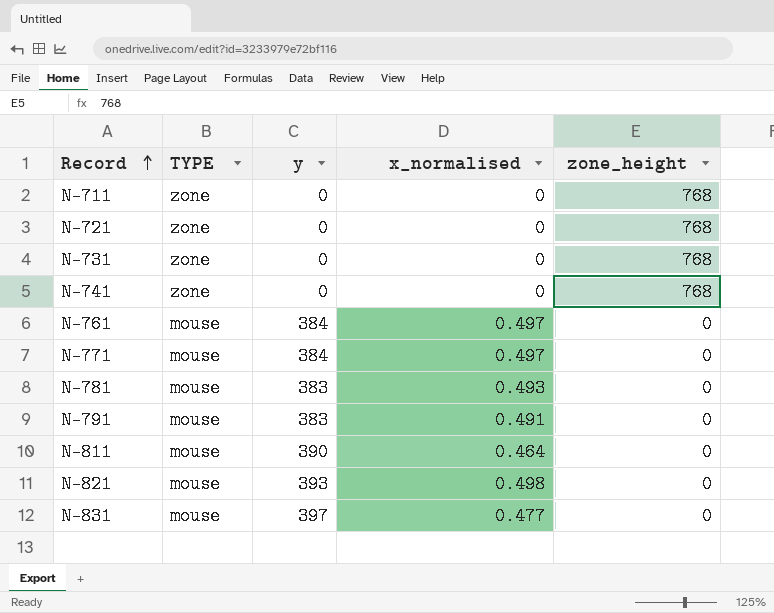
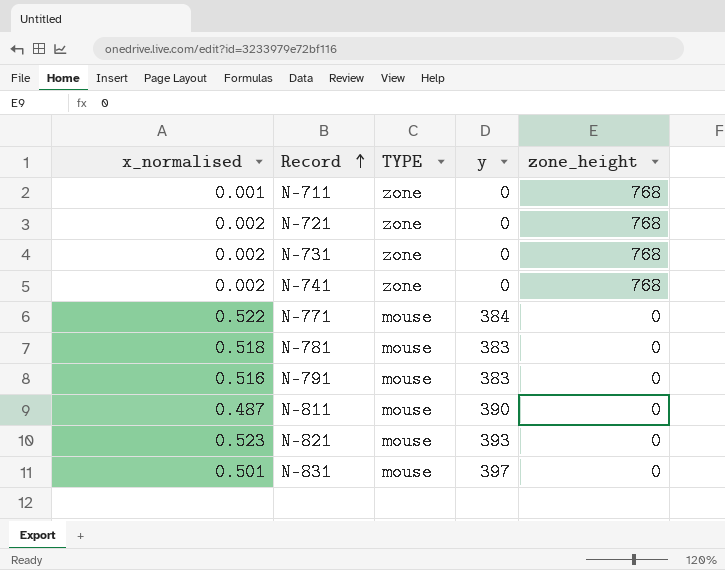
column x_normalised | position: 4 -> 1
row N-761: mouse | 384 | 0.497 | 0 -> none
N-711 | x_normalised: 0 -> 0.001
N-721 | x_normalised: 0 -> 0.002
N-731 | x_normalised: 0 -> 0.002
N-741 | x_normalised: 0 -> 0.002
N-771 | x_normalised: 0.497 -> 0.522
N-781 | x_normalised: 0.493 -> 0.518
N-791 | x_normalised: 0.491 -> 0.516
N-811 | x_normalised: 0.464 -> 0.487
N-821 | x_normalised: 0.498 -> 0.523
N-831 | x_normalised: 0.477 -> 0.501

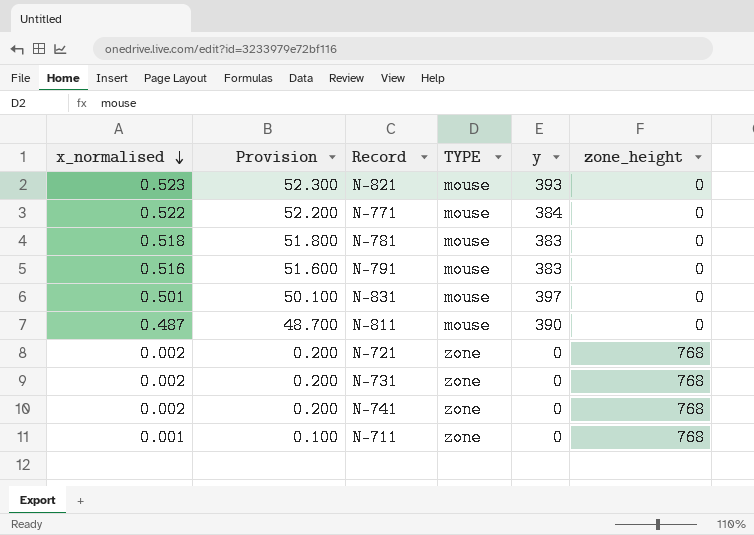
row order: Record ascending -> x_normalised descending
column Provision | formula: none -> [x_normalised] * 100

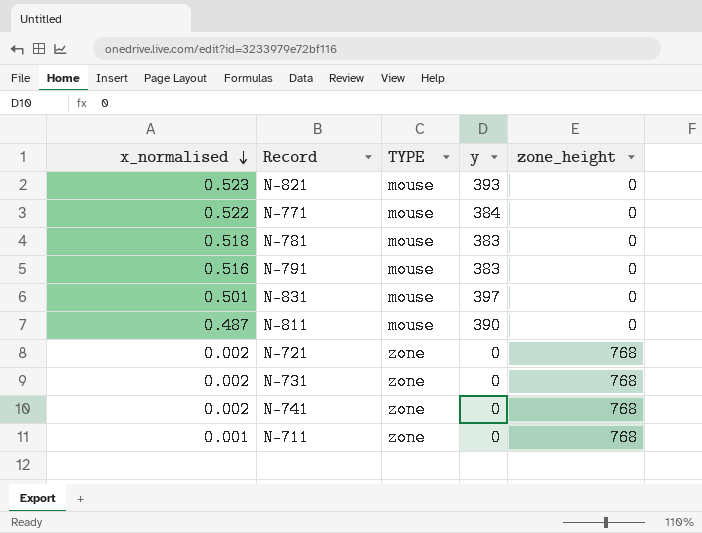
column Provision | formula: [x_normalised] * 100 -> none

